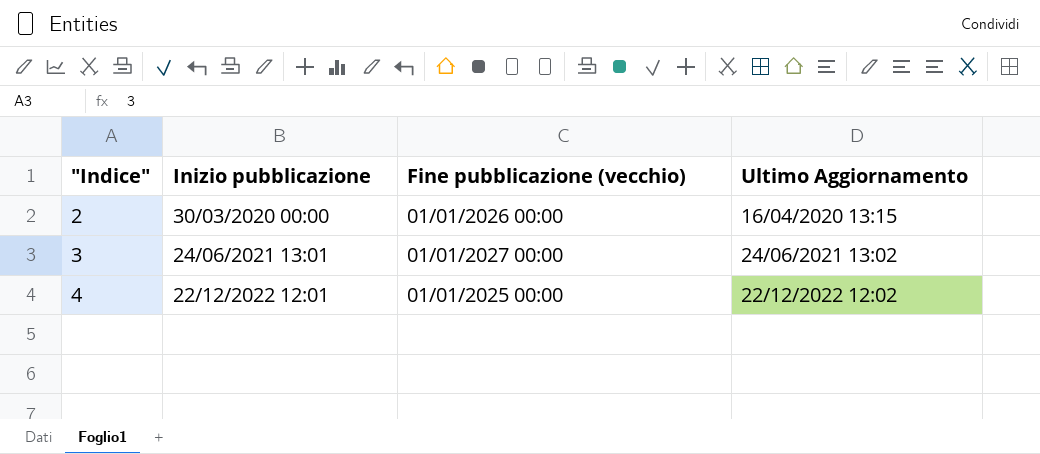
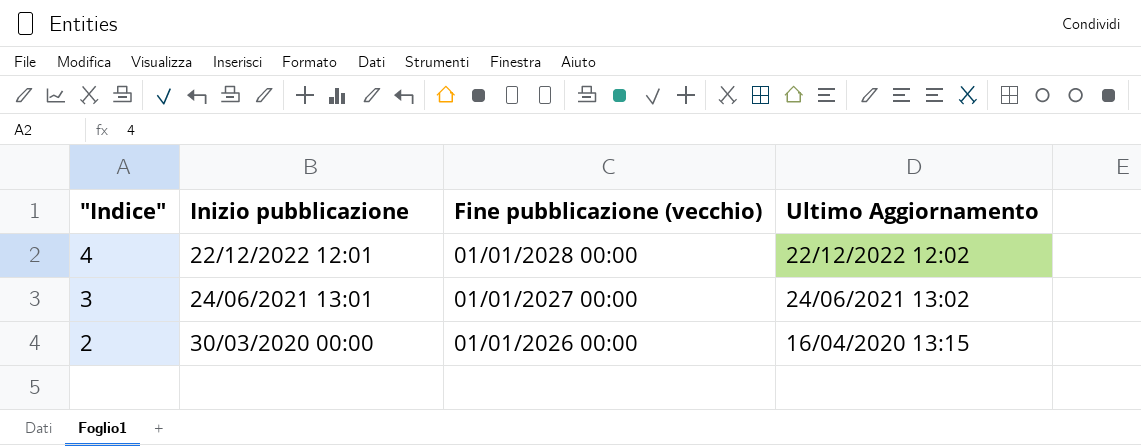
row order: "Indice" ascending -> "Indice" descending
4 | Fine pubblicazione (vecchio): 01/01/2025 00:00 -> 01/01/2028 00:00

